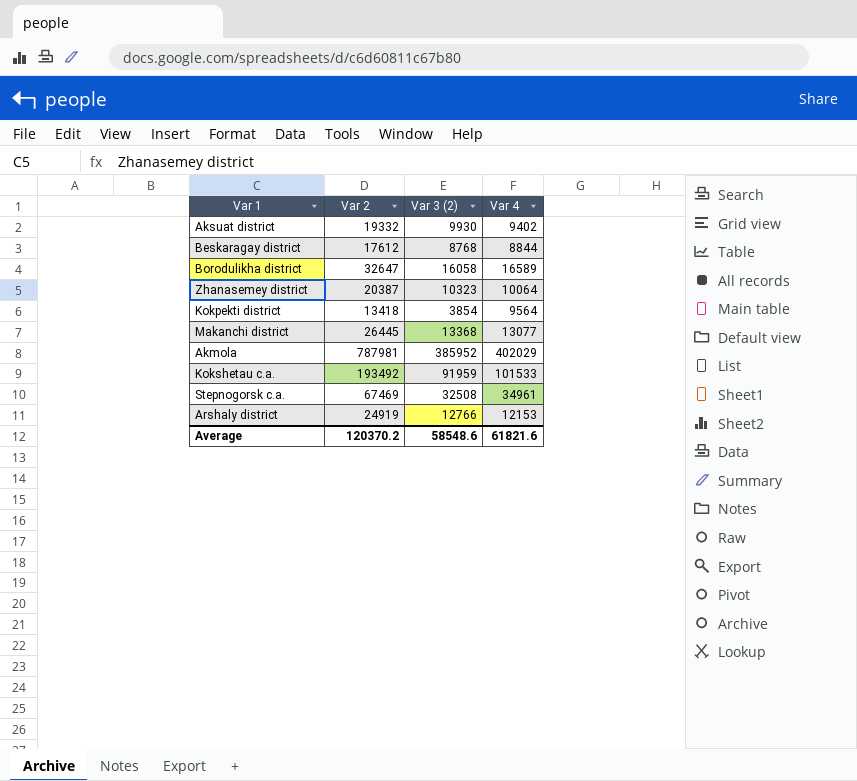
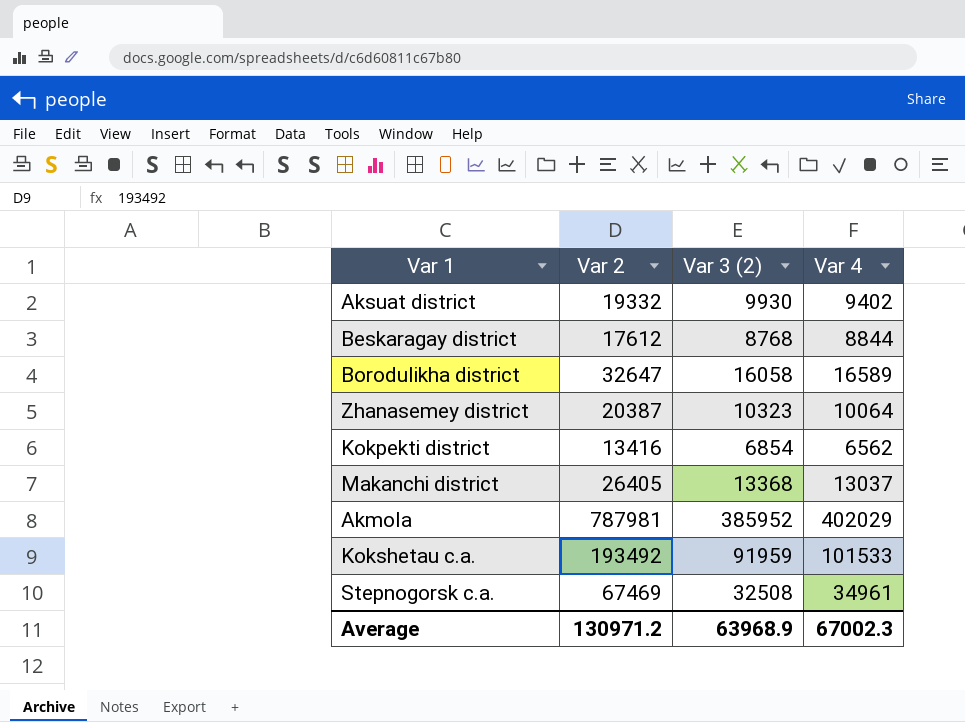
row Arshaly district: 24919 | 12766 | 12153 -> none
Kokpekti district | Var 2: 13418 -> 13416
Kokpekti district | Var 3 (2): 3854 -> 6854
Kokpekti district | Var 4: 9564 -> 6562
Makanchi district | Var 2: 26445 -> 26405
Makanchi district | Var 4: 13077 -> 13037
Average | Var 2: 120370.2 -> 130971.2
Average | Var 3 (2): 58548.6 -> 63968.9
Average | Var 4: 61821.6 -> 67002.3

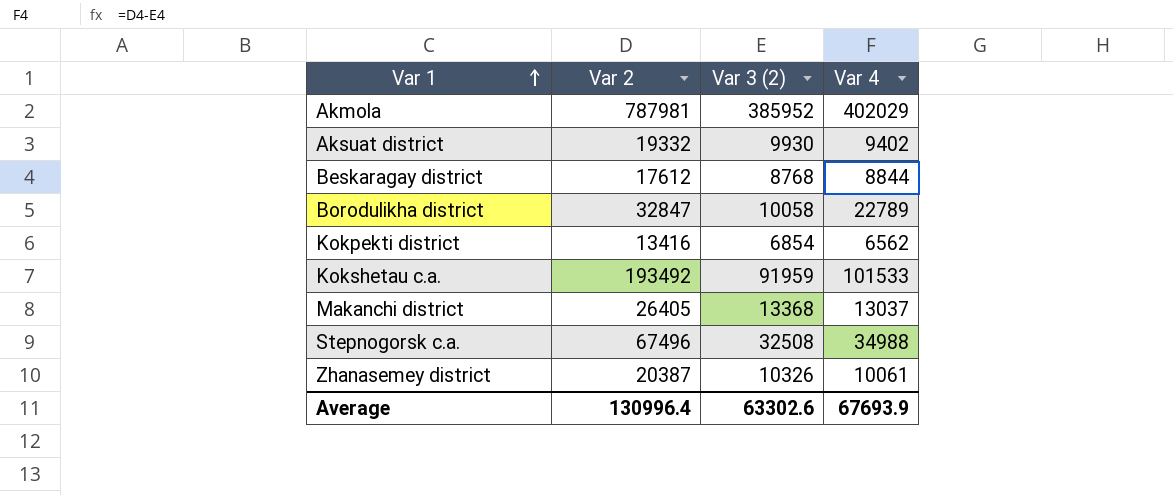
row order: none -> Var 1 ascending
Borodulikha district | Var 2: 32647 -> 32847
Borodulikha district | Var 3 (2): 16058 -> 10058
Borodulikha district | Var 4: 16589 -> 22789
Stepnogorsk c.a. | Var 2: 67469 -> 67496
Stepnogorsk c.a. | Var 4: 34961 -> 34988
Zhanasemey district | Var 3 (2): 10323 -> 10326
Zhanasemey district | Var 4: 10064 -> 10061
Average | Var 2: 130971.2 -> 130996.4
Average | Var 3 (2): 63968.9 -> 63302.6
Average | Var 4: 67002.3 -> 67693.9

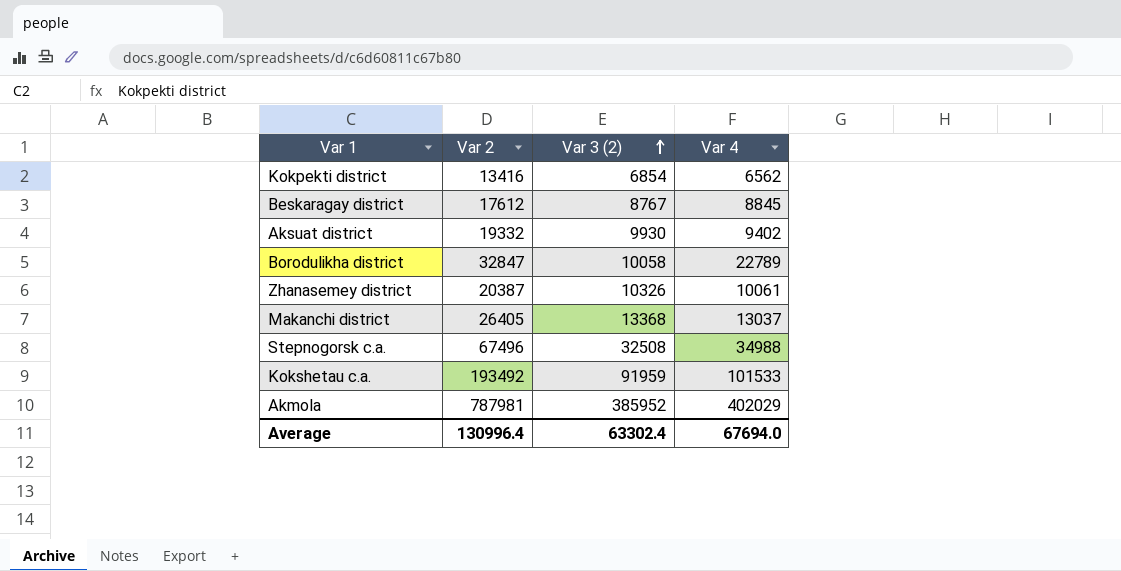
row order: Var 1 ascending -> Var 3 (2) ascending
Beskaragay district | Var 3 (2): 8768 -> 8767
Beskaragay district | Var 4: 8844 -> 8845
Average | Var 3 (2): 63302.6 -> 63302.4
Average | Var 4: 67693.9 -> 67694.0

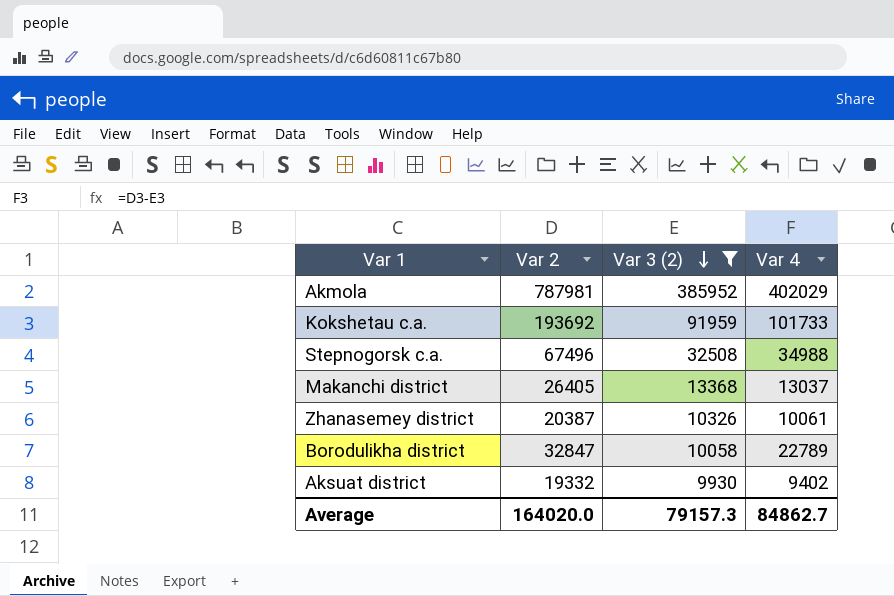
filter: none -> Var 3 (2) >= 9930
row order: Var 3 (2) ascending -> Var 3 (2) descending
Kokshetau c.a. | Var 2: 193492 -> 193692
Kokshetau c.a. | Var 4: 101533 -> 101733
Average | Var 2: 130996.4 -> 164020.0
Average | Var 3 (2): 63302.4 -> 79157.3
Average | Var 4: 67694.0 -> 84862.7

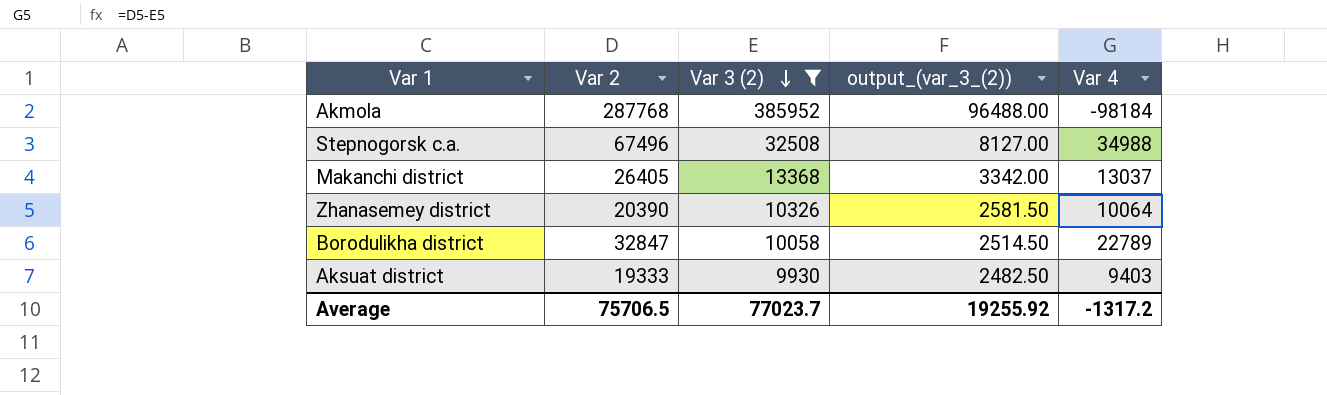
column output_(var_3_(2)) | formula: none -> [Var 3 (2)] * 0.25
row Kokshetau c.a.: 193692 | 91959 | 101733 -> none
Akmola | Var 2: 787981 -> 287768
Akmola | Var 4: 402029 -> -98184
Zhanasemey district | Var 2: 20387 -> 20390
Zhanasemey district | Var 4: 10061 -> 10064
Aksuat district | Var 2: 19332 -> 19333
Aksuat district | Var 4: 9402 -> 9403
Average | Var 2: 164020.0 -> 75706.5
Average | Var 3 (2): 79157.3 -> 77023.7
Average | Var 4: 84862.7 -> -1317.2

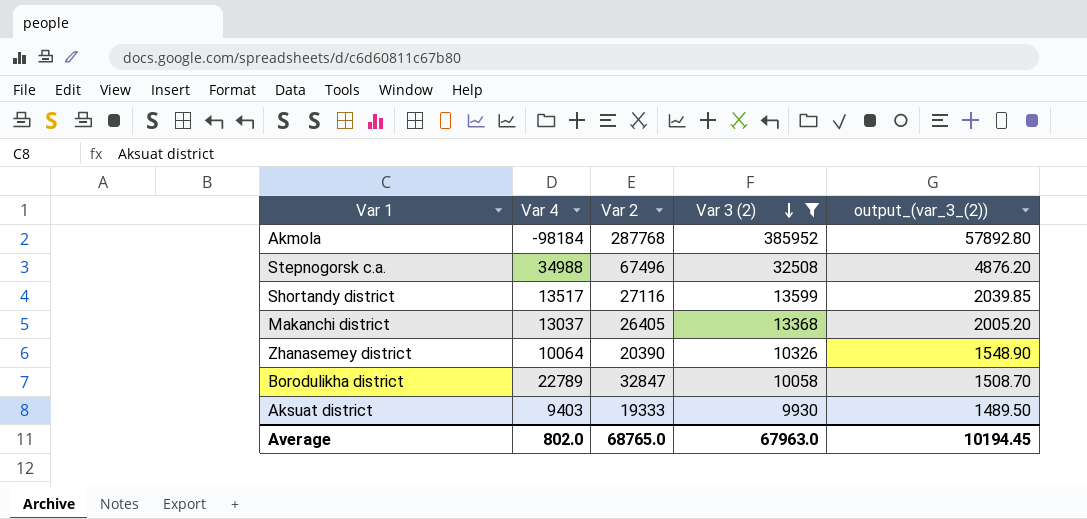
column Var 4 | position: 5 -> 2
column output_(var_3_(2)) | formula: [Var 3 (2)] * 0.25 -> [Var 3 (2)] * 0.15
row Shortandy district: none -> 13517 | 27116 | 13599 | 2039.85
Average | Var 4: -1317.2 -> 802.0
Average | Var 2: 75706.5 -> 68765.0
Average | Var 3 (2): 77023.7 -> 67963.0
Average | output_(var_3_(2)): 19255.92 -> 10194.45

